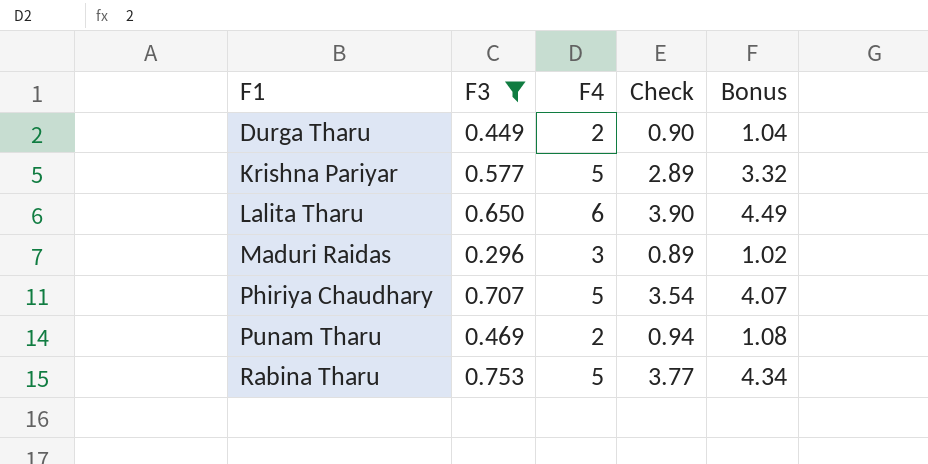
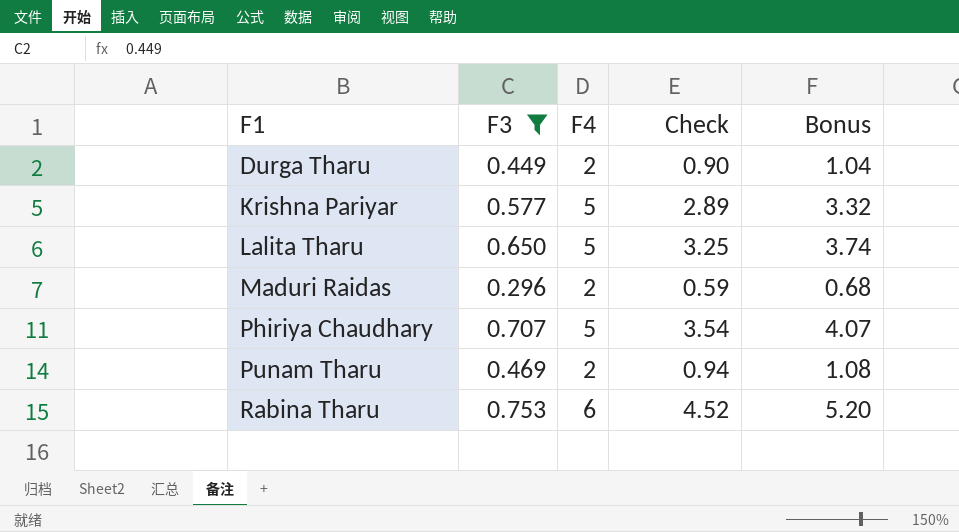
Lalita Tharu | F4: 6 -> 5
Lalita Tharu | Check: 3.90 -> 3.25
Lalita Tharu | Bonus: 4.49 -> 3.74
Maduri Raidas | F4: 3 -> 2
Maduri Raidas | Check: 0.89 -> 0.59
Maduri Raidas | Bonus: 1.02 -> 0.68
Rabina Tharu | F4: 5 -> 6
Rabina Tharu | Check: 3.77 -> 4.52
Rabina Tharu | Bonus: 4.34 -> 5.20

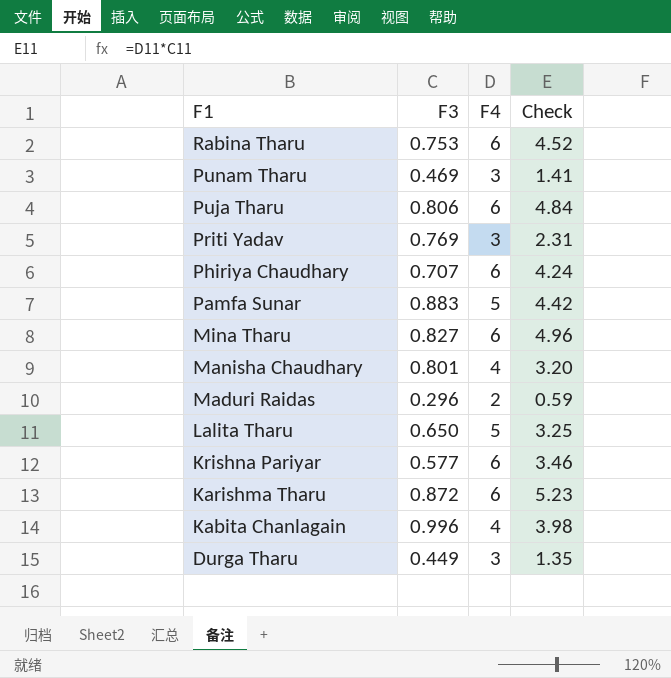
filter: F3 <= 0.753 -> none
row order: F1 ascending -> F1 descending
column Bonus | formula: [Check] * 1.15 -> none
Punam Tharu | F4: 2 -> 3
Punam Tharu | Check: 0.94 -> 1.41
Phiriya Chaudhary | F4: 5 -> 6
Phiriya Chaudhary | Check: 3.54 -> 4.24
Krishna Pariyar | F4: 5 -> 6
Krishna Pariyar | Check: 2.89 -> 3.46
Durga Tharu | F4: 2 -> 3
Durga Tharu | Check: 0.90 -> 1.35

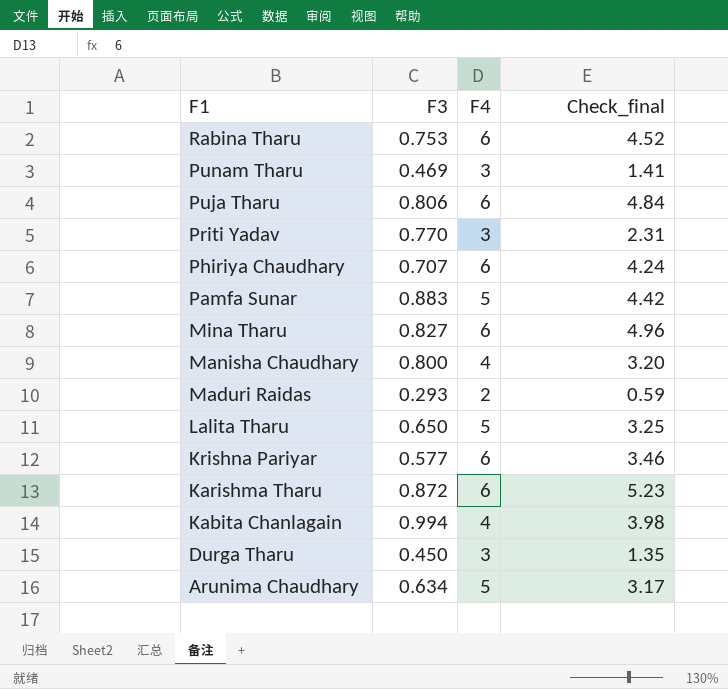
column name: Check -> Check_final
Priti Yadav | F3: 0.769 -> 0.770
Manisha Chaudhary | F3: 0.801 -> 0.800
Maduri Raidas | F3: 0.296 -> 0.293
Kabita Chanlagain | F3: 0.996 -> 0.994
Durga Tharu | F3: 0.449 -> 0.450
row Arunima Chaudhary: none -> 0.634 | 5 | 3.17

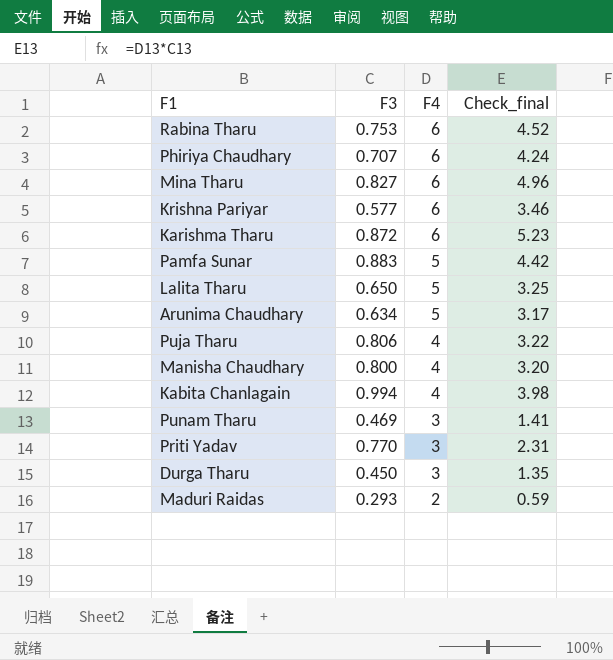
row order: F1 descending -> F4 descending
Puja Tharu | F4: 6 -> 4
Puja Tharu | Check_final: 4.84 -> 3.22

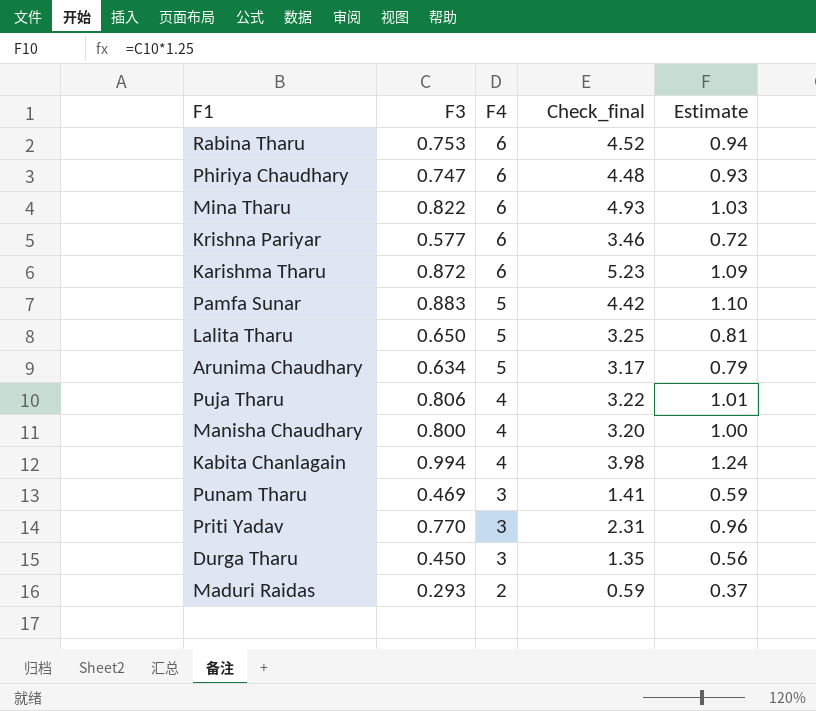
column Estimate | formula: none -> [F3] * 1.25
Phiriya Chaudhary | F3: 0.707 -> 0.747
Phiriya Chaudhary | Check_final: 4.24 -> 4.48
Mina Tharu | F3: 0.827 -> 0.822
Mina Tharu | Check_final: 4.96 -> 4.93

